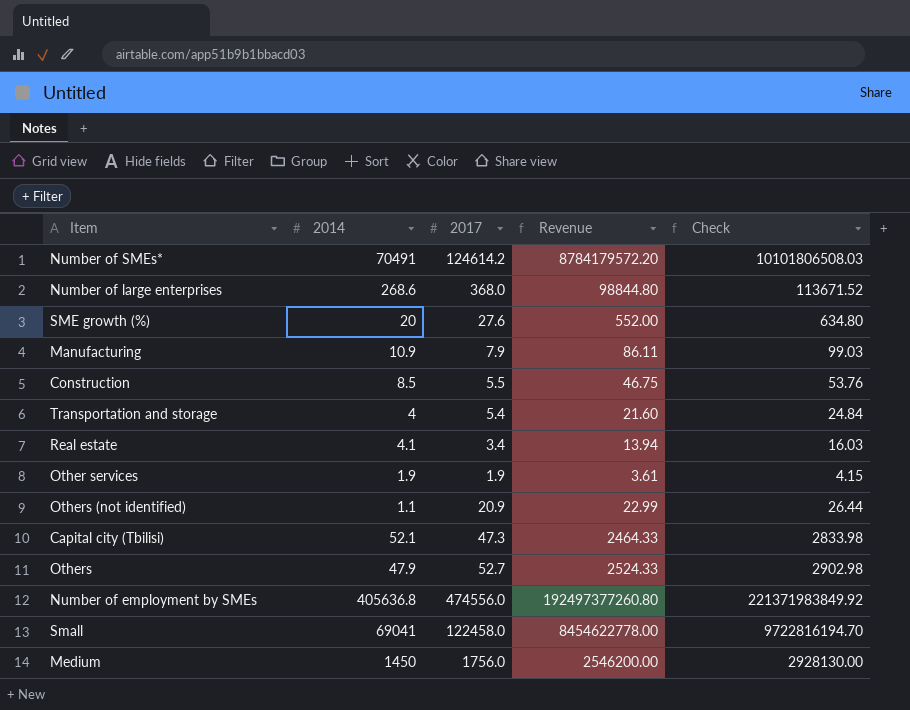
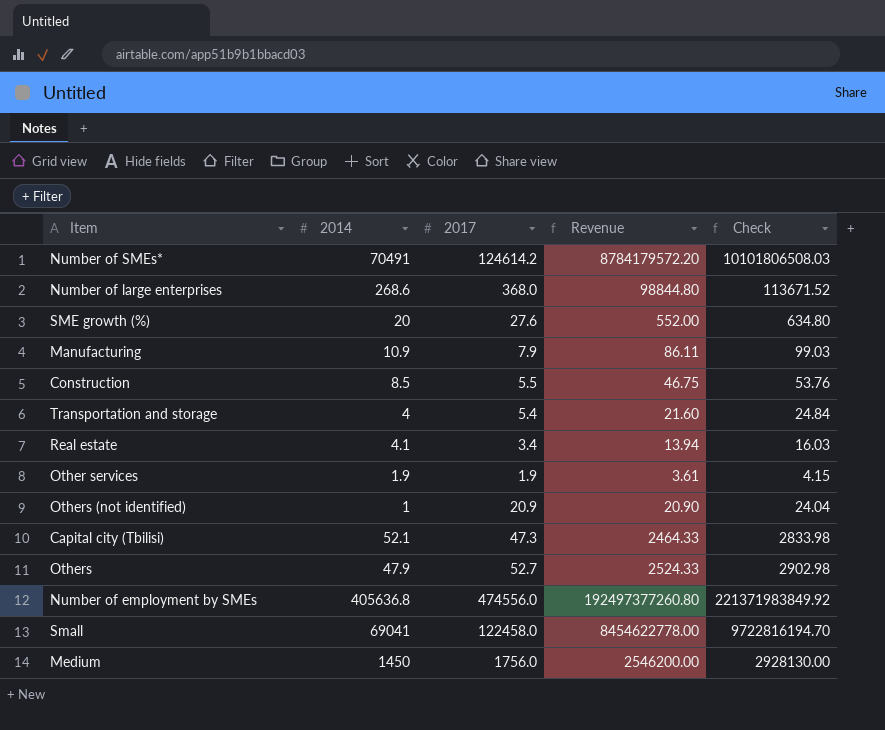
Others (not identified) | 2014: 1.1 -> 1
Others (not identified) | Revenue: 22.99 -> 20.90
Others (not identified) | Check: 26.44 -> 24.04

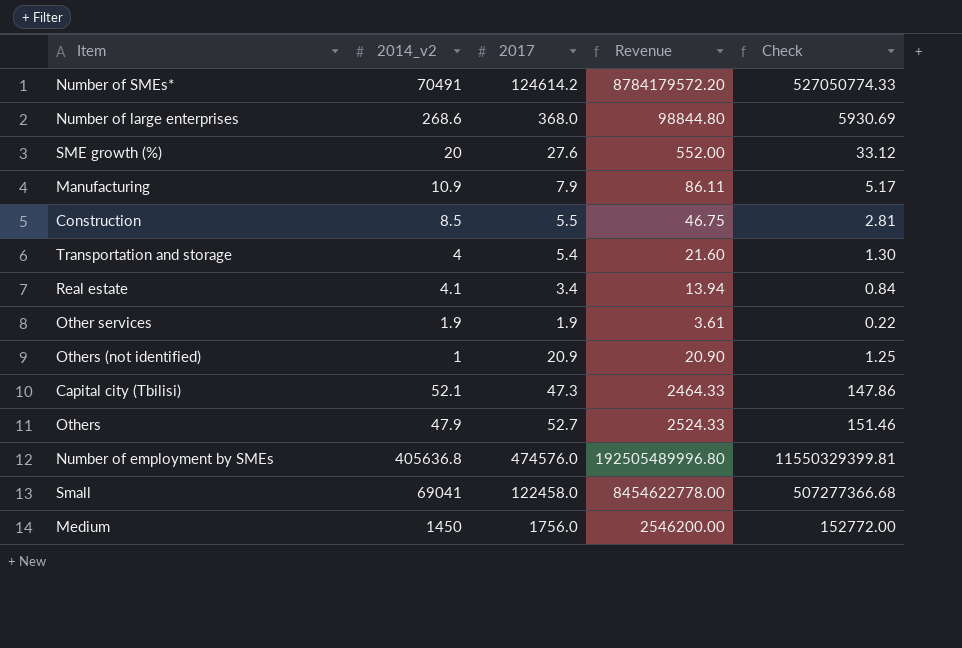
column name: 2014 -> 2014_v2
column Check | formula: [Revenue] * 1.15 -> [Revenue] * 0.06
Number of employment by SMEs | 2017: 474556.0 -> 474576.0
Number of employment by SMEs | Revenue: 192497377260.80 -> 192505489996.80

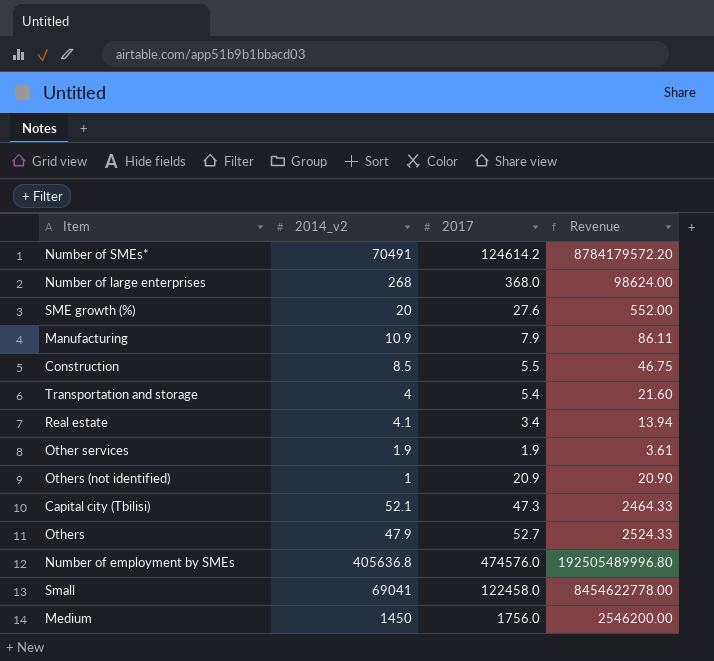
column Check | formula: [Revenue] * 0.06 -> none
Number of large enterprises | 2014_v2: 268.6 -> 268
Number of large enterprises | Revenue: 98844.80 -> 98624.00

